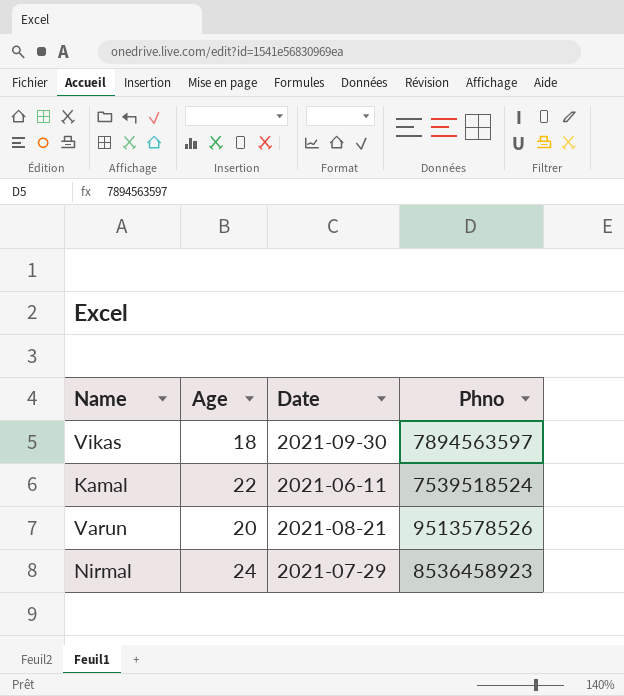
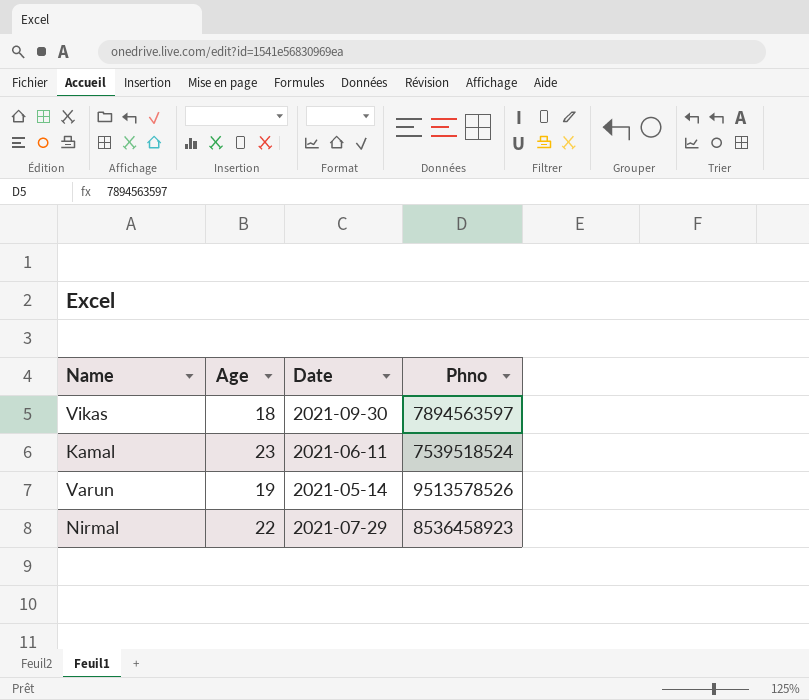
Kamal | Age: 22 -> 23
Varun | Age: 20 -> 19
Varun | Date: 2021-08-21 -> 2021-05-14
Nirmal | Age: 24 -> 22

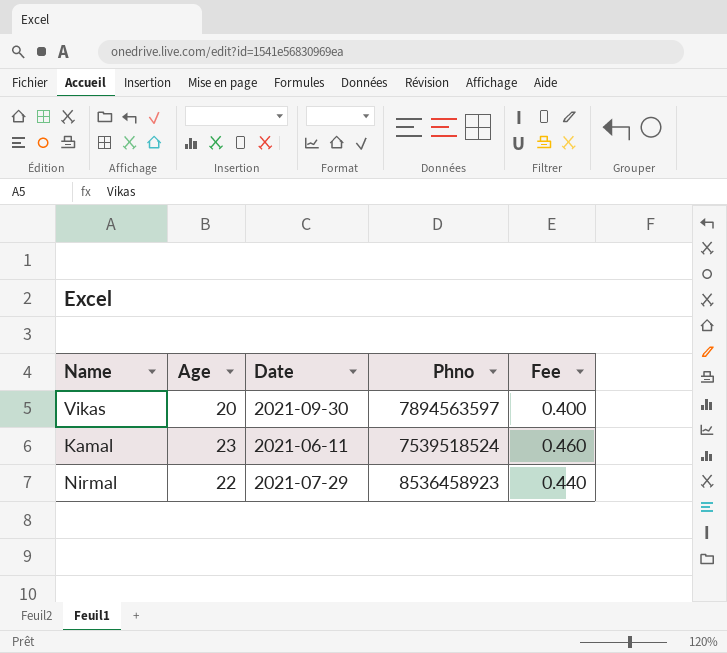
column Fee | formula: none -> [Age] * 0.02
row Varun: 19 | 2021-05-14 | 9513578526 -> none
Vikas | Age: 18 -> 20

